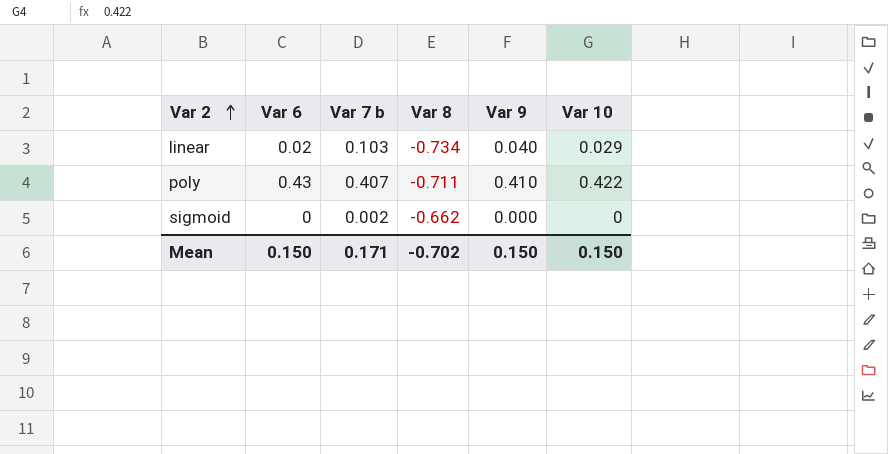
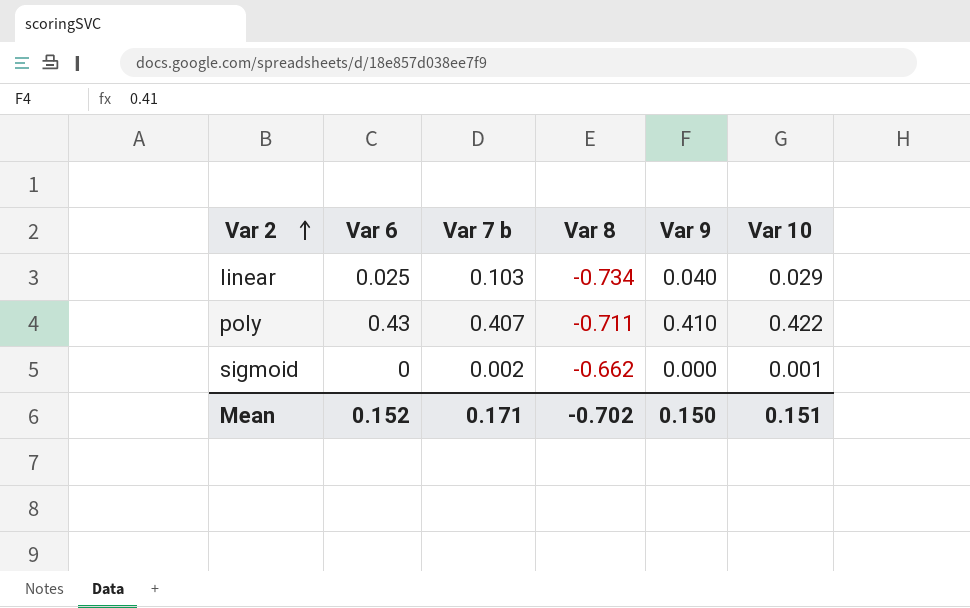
linear | Var 6: 0.02 -> 0.025
sigmoid | Var 10: 0 -> 0.001
Mean | Var 6: 0.150 -> 0.152
Mean | Var 10: 0.150 -> 0.151

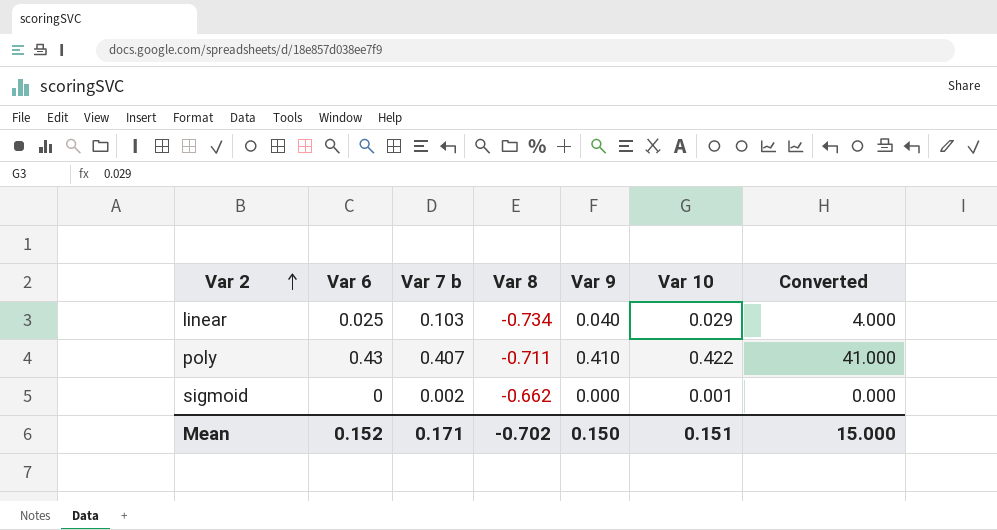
column Converted | formula: none -> [Var 9] * 100

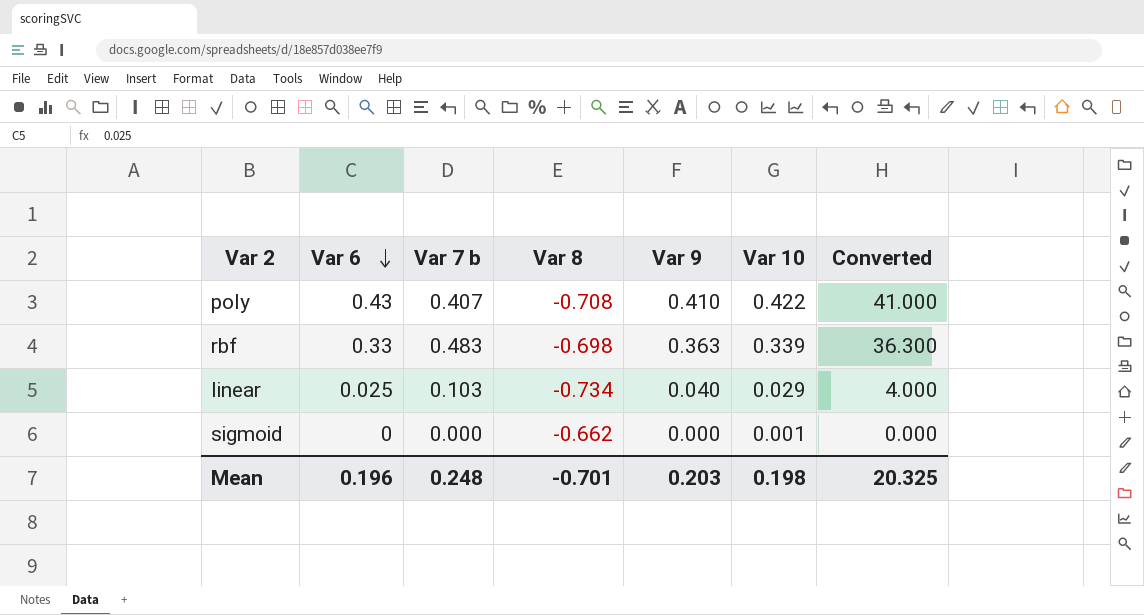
row order: Var 2 ascending -> Var 6 descending
poly | Var 8: -0.711 -> -0.708
row rbf: none -> 0.33 | 0.483 | -0.698 | 0.363 | 0.339 | 36.300
sigmoid | Var 7 b: 0.002 -> 0.000
Mean | Var 6: 0.152 -> 0.196
Mean | Var 7 b: 0.171 -> 0.248
Mean | Var 8: -0.702 -> -0.701
Mean | Var 9: 0.150 -> 0.203
Mean | Var 10: 0.151 -> 0.198
Mean | Converted: 15.000 -> 20.325

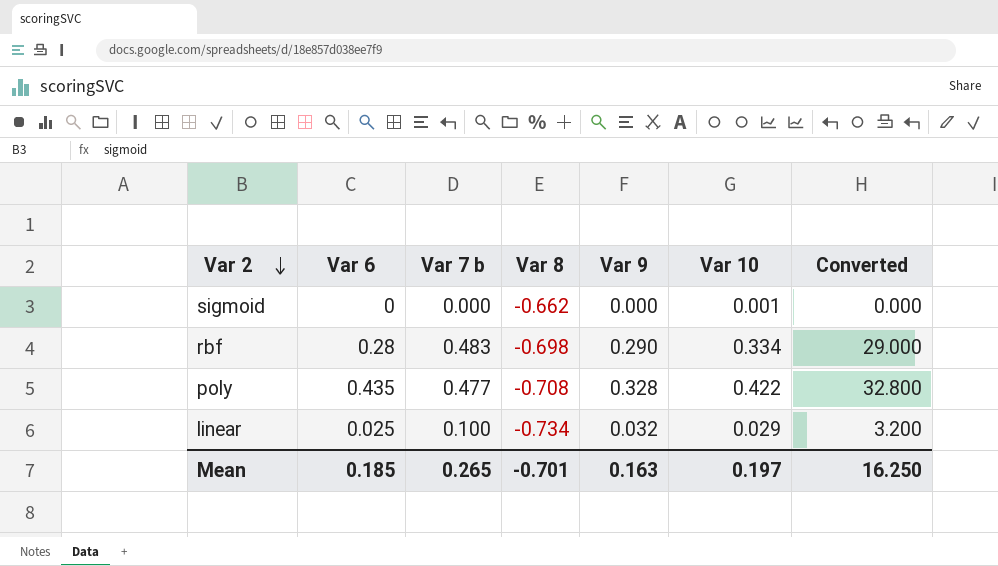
row order: Var 6 descending -> Var 2 descending
rbf | Var 6: 0.33 -> 0.28
rbf | Var 9: 0.363 -> 0.290
rbf | Var 10: 0.339 -> 0.334
rbf | Converted: 36.300 -> 29.000
poly | Var 6: 0.43 -> 0.435
poly | Var 7 b: 0.407 -> 0.477
poly | Var 9: 0.410 -> 0.328
poly | Converted: 41.000 -> 32.800
linear | Var 7 b: 0.103 -> 0.100
linear | Var 9: 0.040 -> 0.032
linear | Converted: 4.000 -> 3.200
Mean | Var 6: 0.196 -> 0.185
Mean | Var 7 b: 0.248 -> 0.265
Mean | Var 9: 0.203 -> 0.163
Mean | Var 10: 0.198 -> 0.197
Mean | Converted: 20.325 -> 16.250

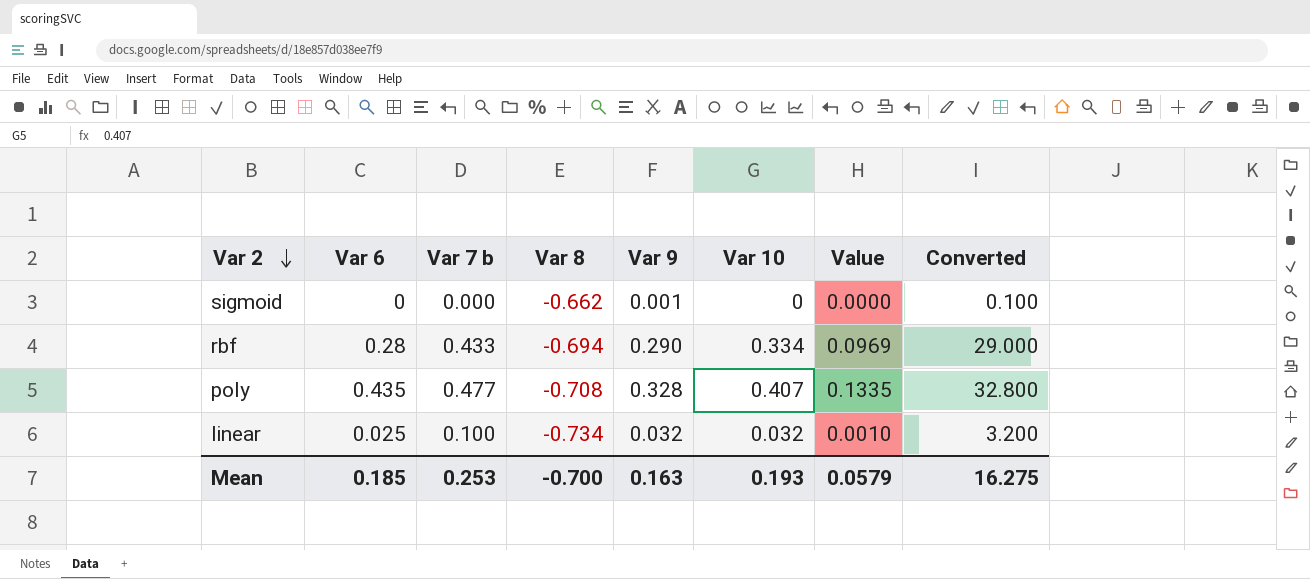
column Value | formula: none -> [Var 9] * [Var 10]
sigmoid | Var 9: 0.000 -> 0.001
sigmoid | Var 10: 0.001 -> 0
sigmoid | Converted: 0.000 -> 0.100
rbf | Var 7 b: 0.483 -> 0.433
rbf | Var 8: -0.698 -> -0.694
poly | Var 10: 0.422 -> 0.407
linear | Var 10: 0.029 -> 0.032
Mean | Var 7 b: 0.265 -> 0.253
Mean | Var 8: -0.701 -> -0.700
Mean | Var 10: 0.197 -> 0.193
Mean | Converted: 16.250 -> 16.275

